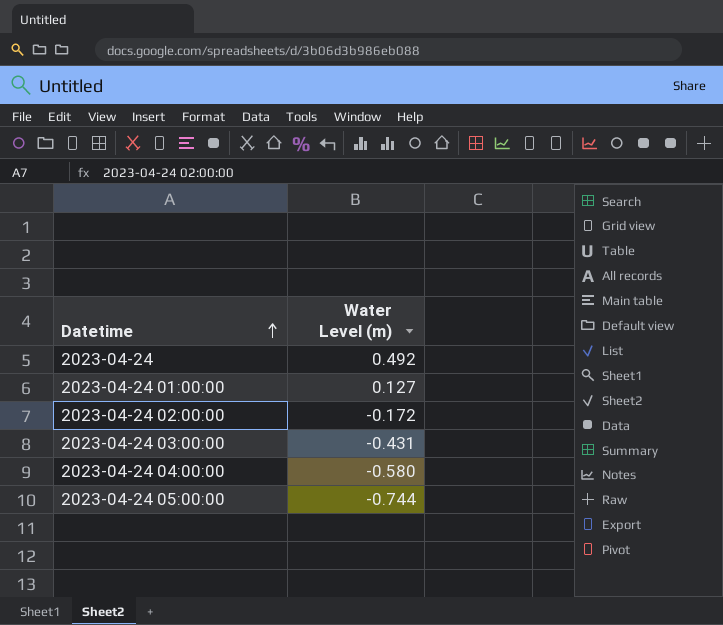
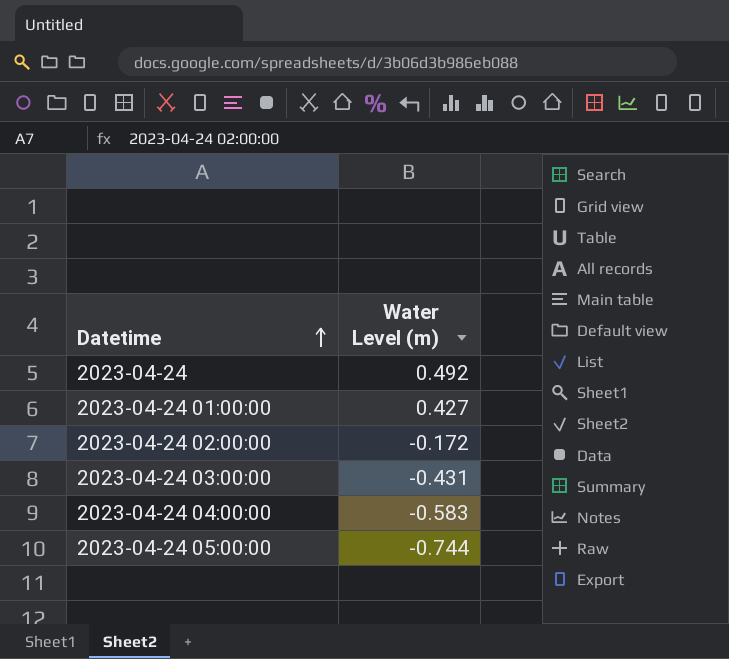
2023-04-24 01:00:00 | Water Level (m): 0.127 -> 0.427
2023-04-24 04:00:00 | Water Level (m): -0.580 -> -0.583

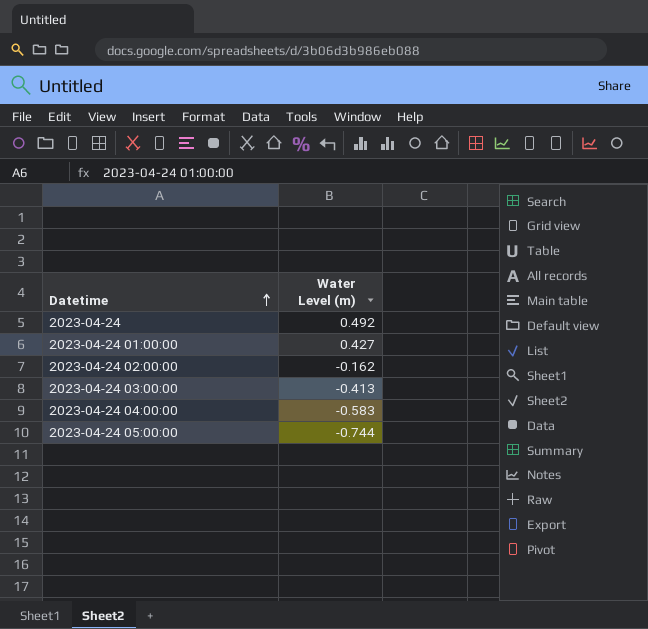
2023-04-24 02:00:00 | Water Level (m): -0.172 -> -0.162
2023-04-24 03:00:00 | Water Level (m): -0.431 -> -0.413

